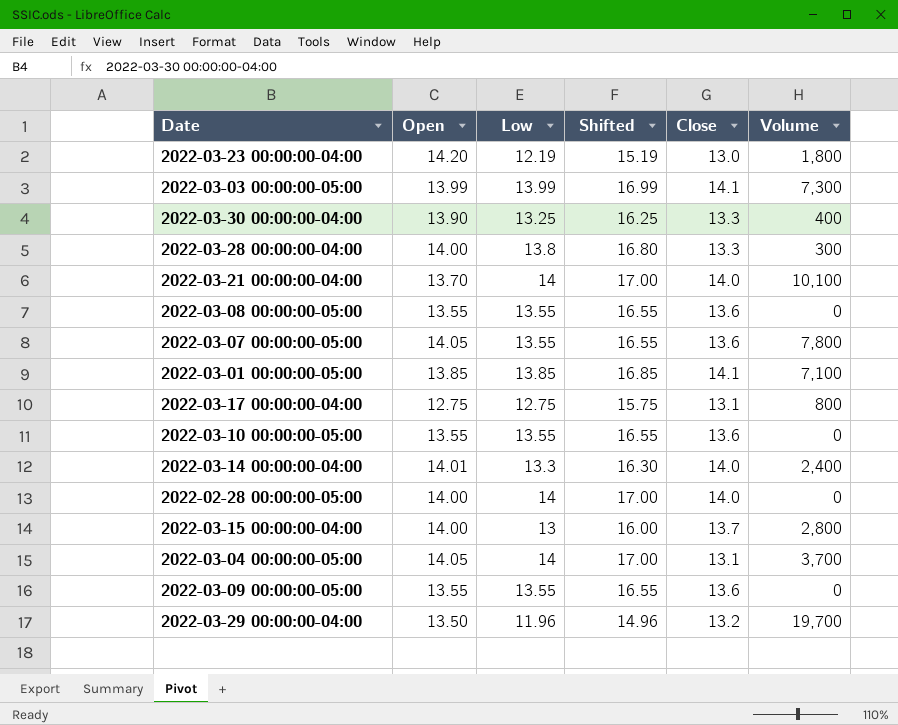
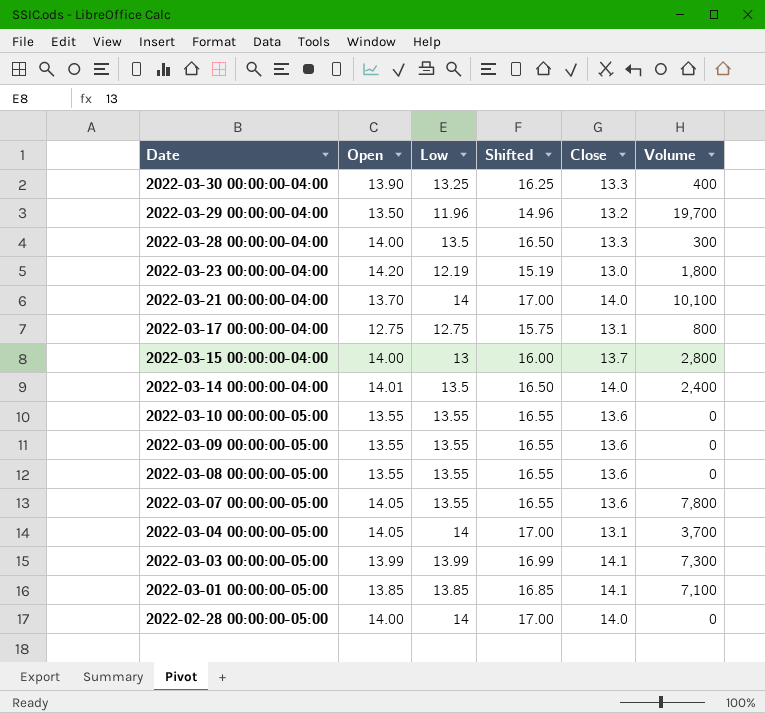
row order: none -> Date descending
2022-03-28 00:00:00-04:00 | Low: 13.8 -> 13.5
2022-03-28 00:00:00-04:00 | Shifted: 16.80 -> 16.50
2022-03-14 00:00:00-04:00 | Low: 13.3 -> 13.5
2022-03-14 00:00:00-04:00 | Shifted: 16.30 -> 16.50

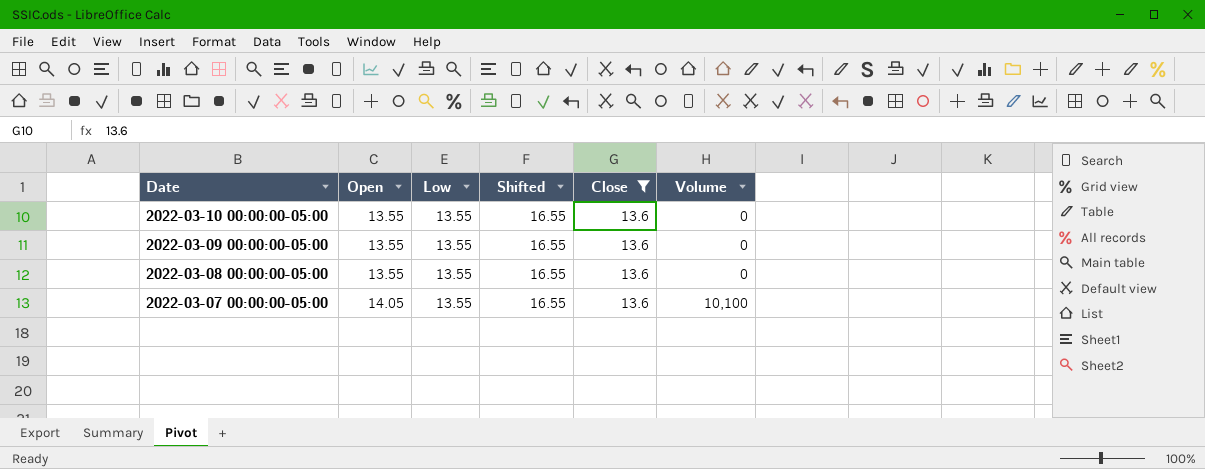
filter: none -> Close = 13.6
2022-03-07 00:00:00-05:00 | Volume: 7,800 -> 10,100

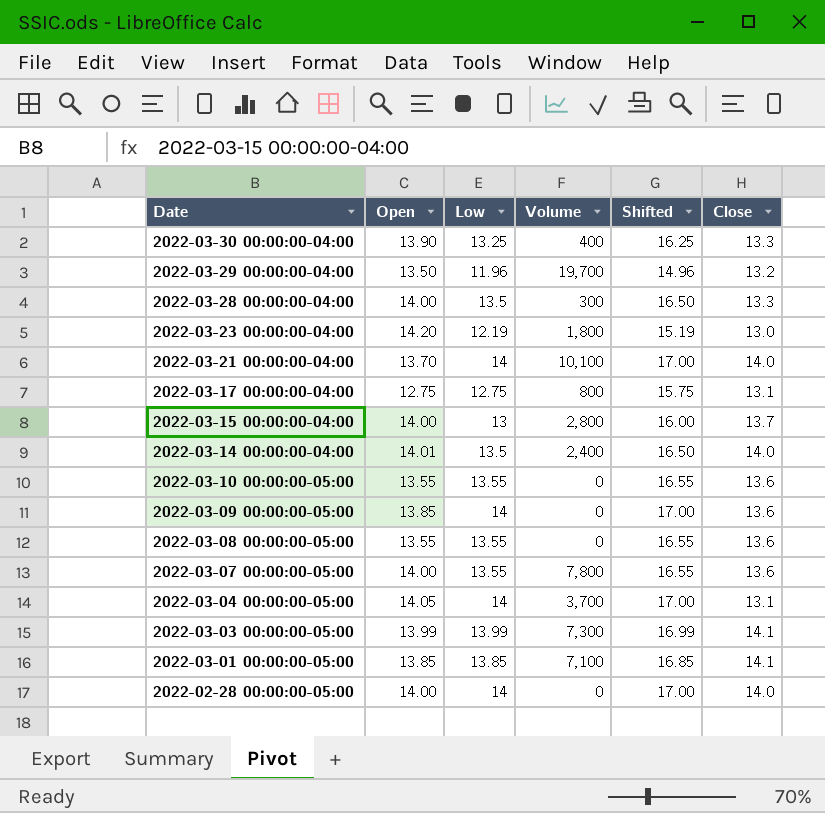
filter: Close = 13.6 -> none
column Volume | position: 6 -> 4
2022-03-09 00:00:00-05:00 | Open: 13.55 -> 13.85
2022-03-09 00:00:00-05:00 | Low: 13.55 -> 14
2022-03-09 00:00:00-05:00 | Shifted: 16.55 -> 17.00
2022-03-07 00:00:00-05:00 | Open: 14.05 -> 14.00
2022-03-07 00:00:00-05:00 | Volume: 10,100 -> 7,800

